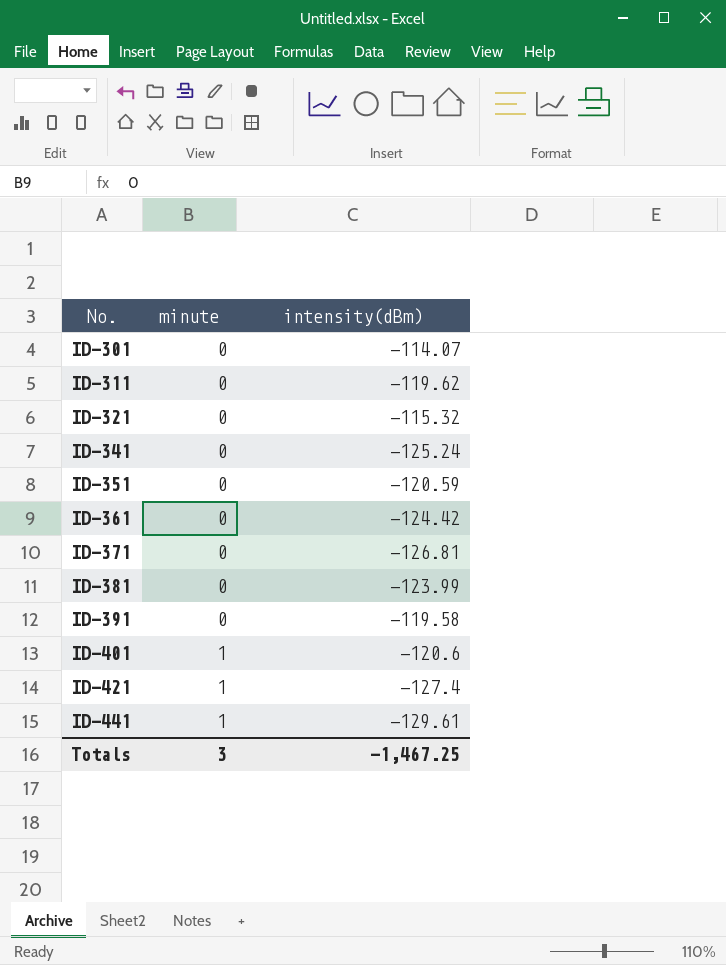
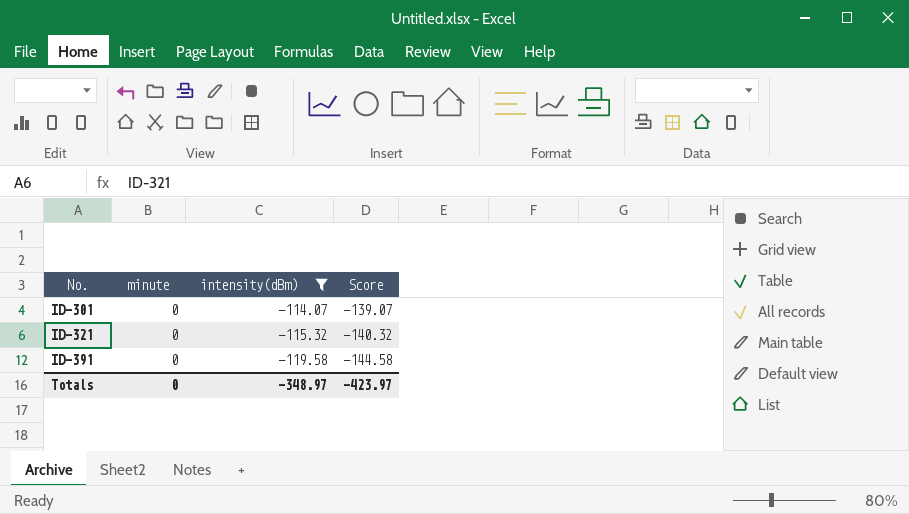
filter: none -> intensity(dBm) >= -119.58
column Score | formula: none -> [intensity(dBm)] - 25
Totals | minute: 3 -> 0
Totals | intensity(dBm): -1,467.25 -> -348.97

